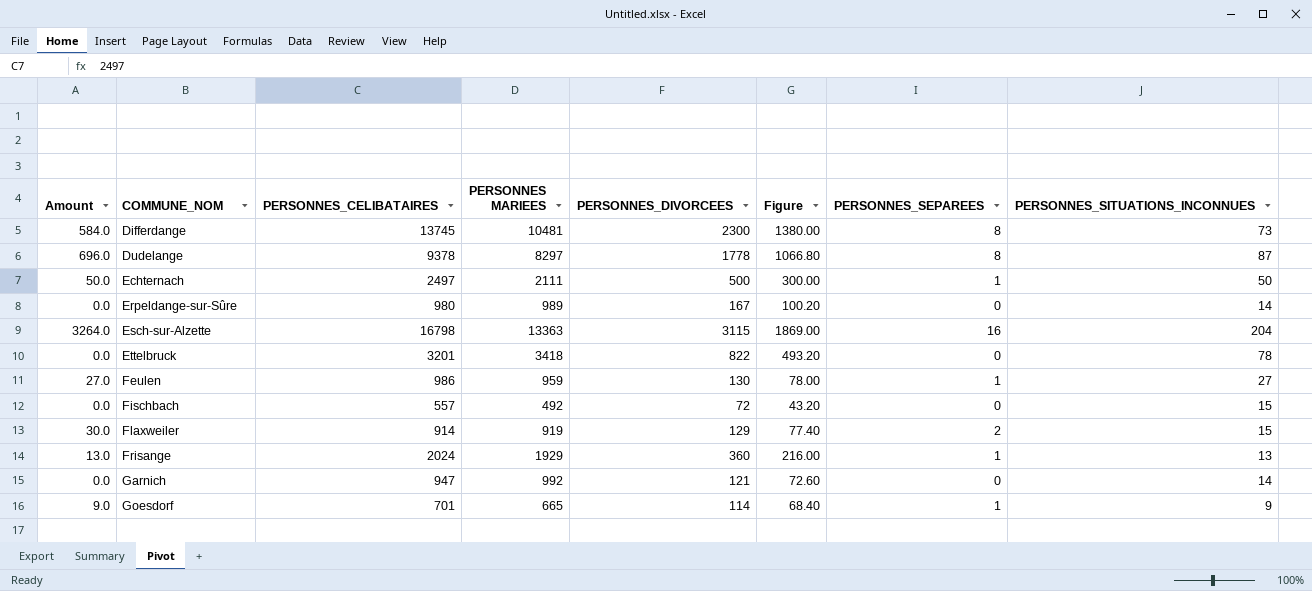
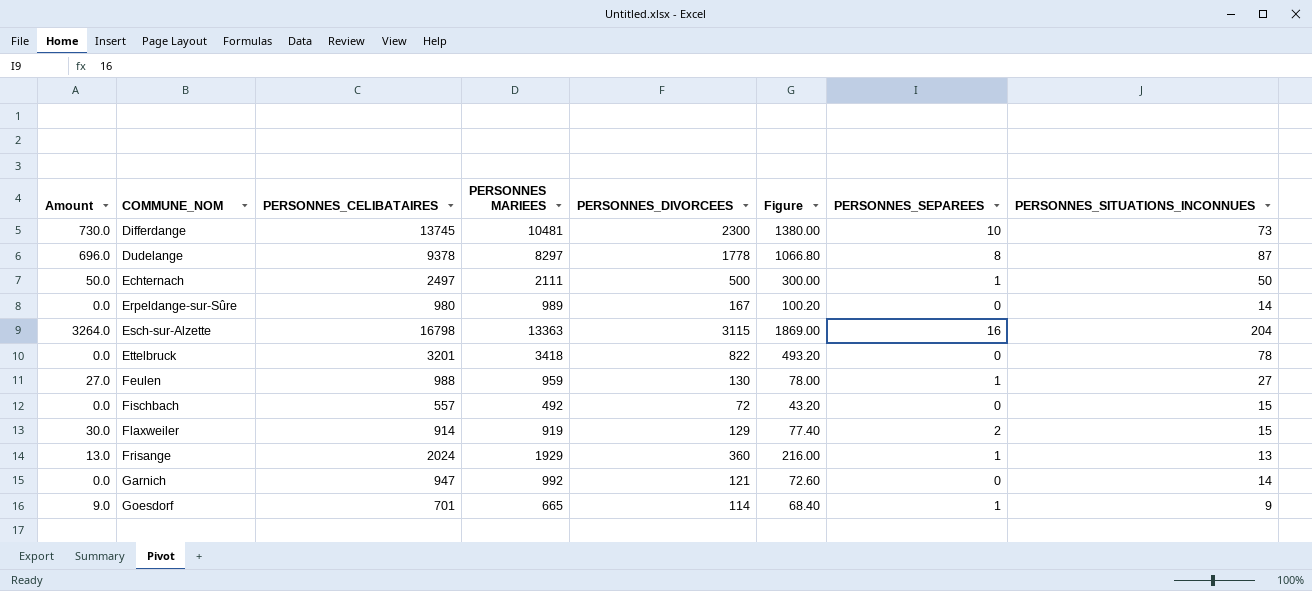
Differdange | Amount: 584.0 -> 730.0
Differdange | PERSONNES_SEPAREES: 8 -> 10
Feulen | PERSONNES_CELIBATAIRES: 986 -> 988

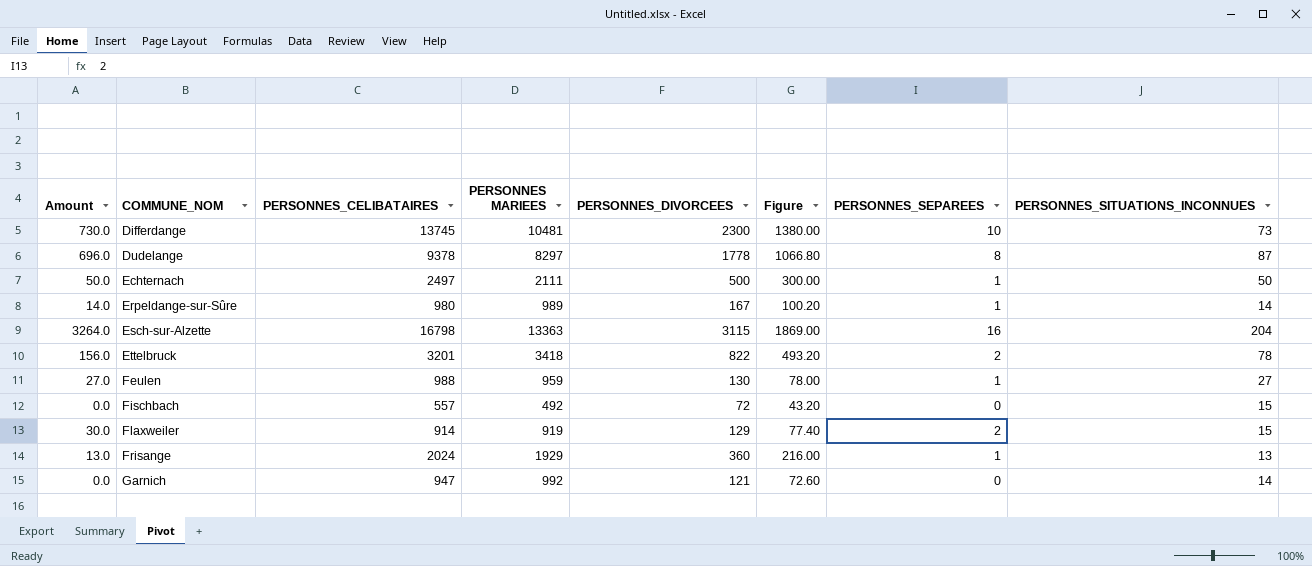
row Goesdorf: 9.0 | 701 | 665 | 114 | 68.40 | 1 | 9 -> none
Erpeldange-sur-Sûre | Amount: 0.0 -> 14.0
Erpeldange-sur-Sûre | PERSONNES_SEPAREES: 0 -> 1
Ettelbruck | Amount: 0.0 -> 156.0
Ettelbruck | PERSONNES_SEPAREES: 0 -> 2

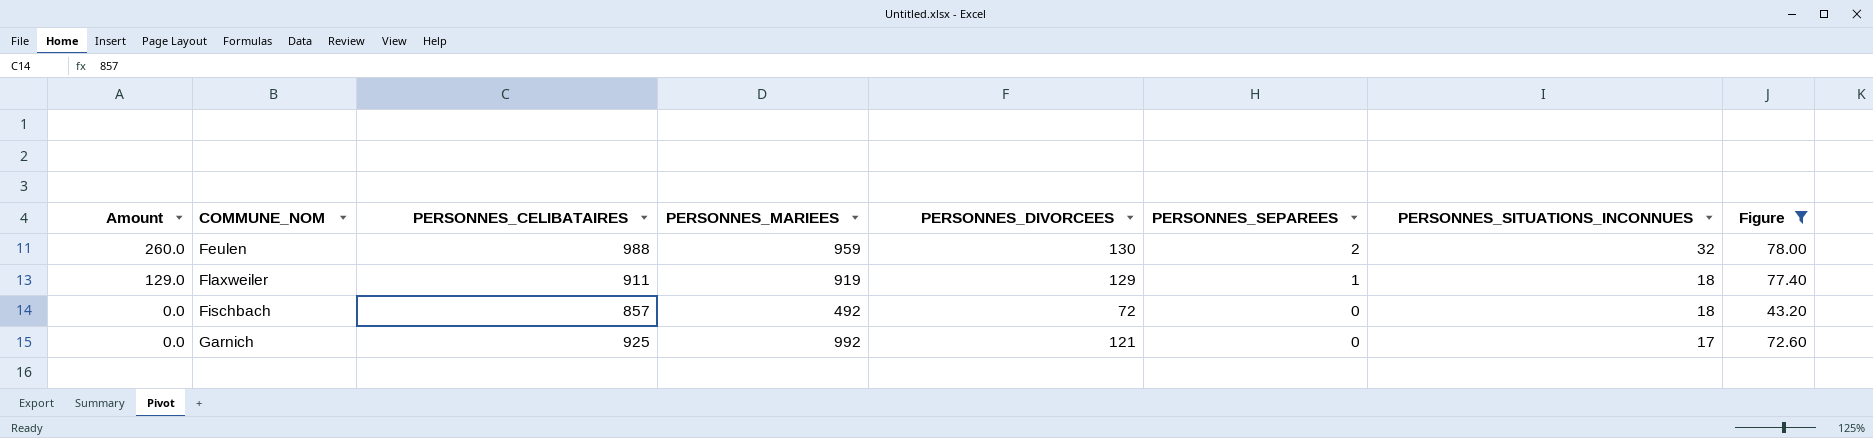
filter: none -> Figure <= 78.00
row order: COMMUNE_NOM ascending -> Amount descending
column Amount | formula: [PERSONNES_SEPAREES] * [PERSONNES_SITUATIONS_INCONNUES] -> [PERSONNES_DIVORCEES] * [PERSONNES_SEPAREES]
column name: PERSONNES MARIEES -> PERSONNES_MARIEES
column Figure | position: 6 -> 8
Feulen | PERSONNES_SEPAREES: 1 -> 2
Feulen | PERSONNES_SITUATIONS_INCONNUES: 27 -> 32
Flaxweiler | PERSONNES_CELIBATAIRES: 914 -> 911
Flaxweiler | PERSONNES_SEPAREES: 2 -> 1
Flaxweiler | PERSONNES_SITUATIONS_INCONNUES: 15 -> 18
Fischbach | PERSONNES_CELIBATAIRES: 557 -> 857
Fischbach | PERSONNES_SITUATIONS_INCONNUES: 15 -> 18
Garnich | PERSONNES_CELIBATAIRES: 947 -> 925
Garnich | PERSONNES_SITUATIONS_INCONNUES: 14 -> 17

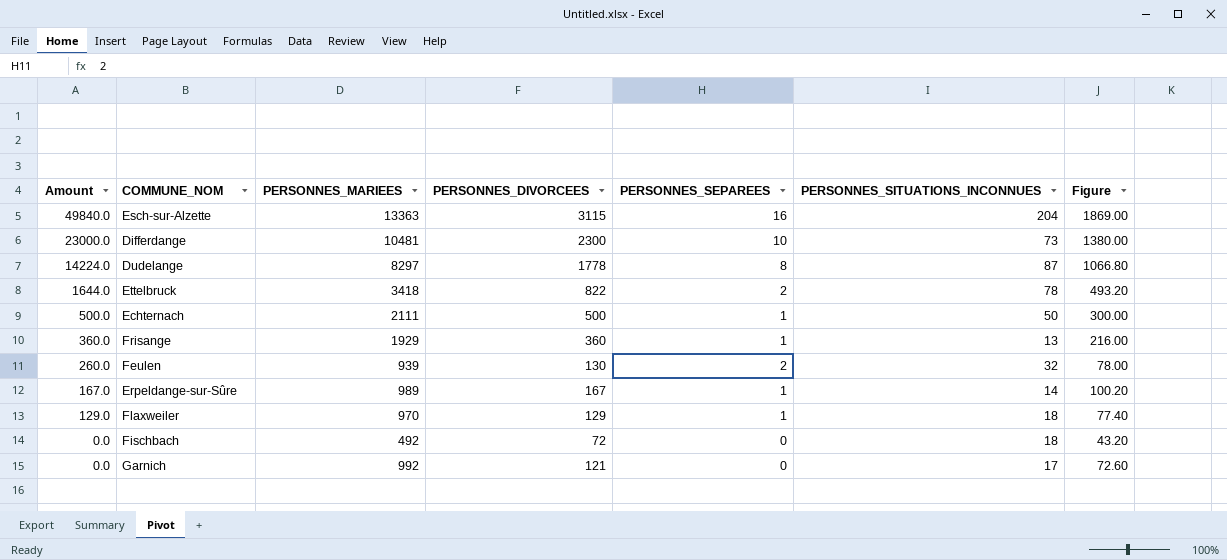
filter: Figure <= 78.00 -> none
column PERSONNES_CELIBATAIRES | position: 3 -> none
Feulen | PERSONNES_MARIEES: 959 -> 939
Flaxweiler | PERSONNES_MARIEES: 919 -> 970

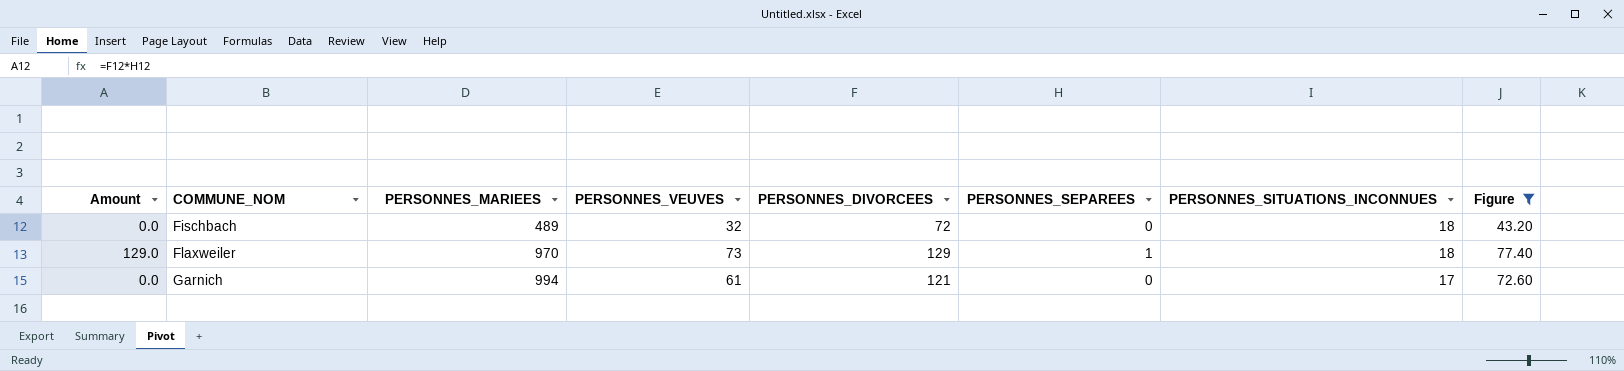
filter: none -> Figure <= 77.40
row order: Amount descending -> COMMUNE_NOM ascending
column PERSONNES_VEUVES | position: none -> 4
Fischbach | PERSONNES_MARIEES: 492 -> 489
Garnich | PERSONNES_MARIEES: 992 -> 994

